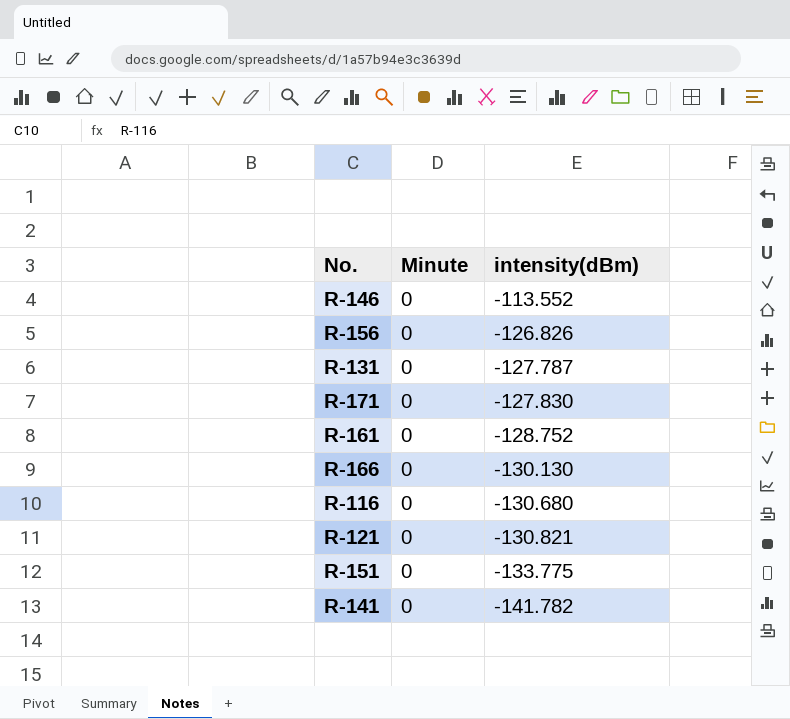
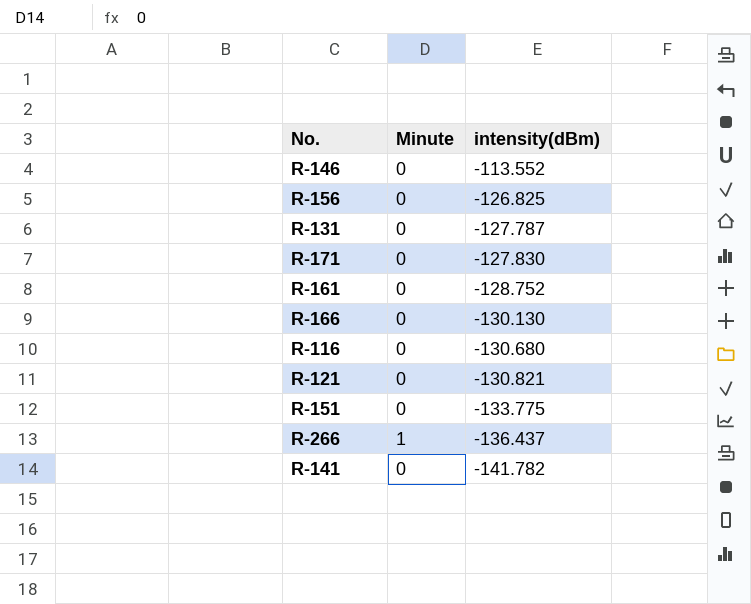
R-156 | intensity(dBm): -126.826 -> -126.825
row R-266: none -> 1 | -136.437

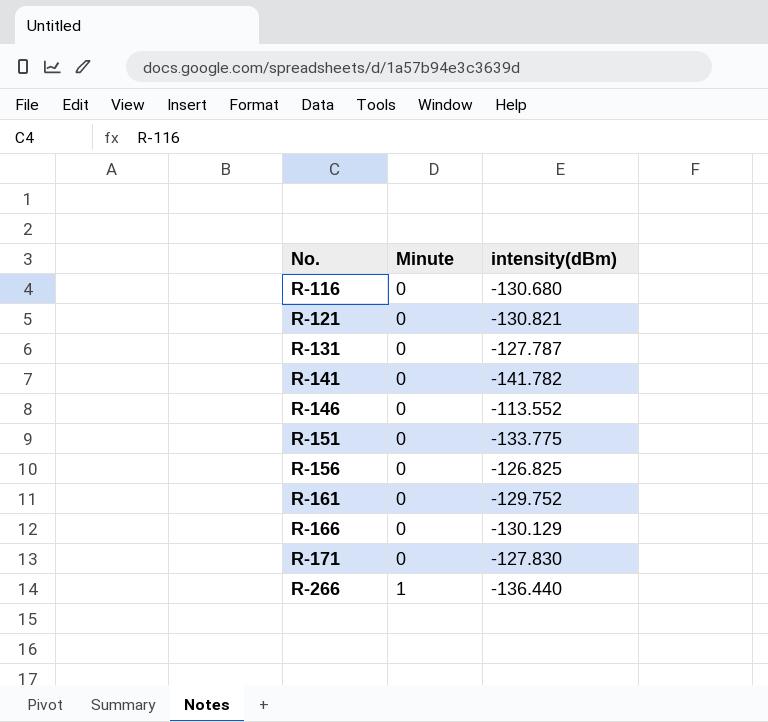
row order: intensity(dBm) descending -> No. ascending
R-161 | intensity(dBm): -128.752 -> -129.752
R-166 | intensity(dBm): -130.130 -> -130.129
R-266 | intensity(dBm): -136.437 -> -136.440

